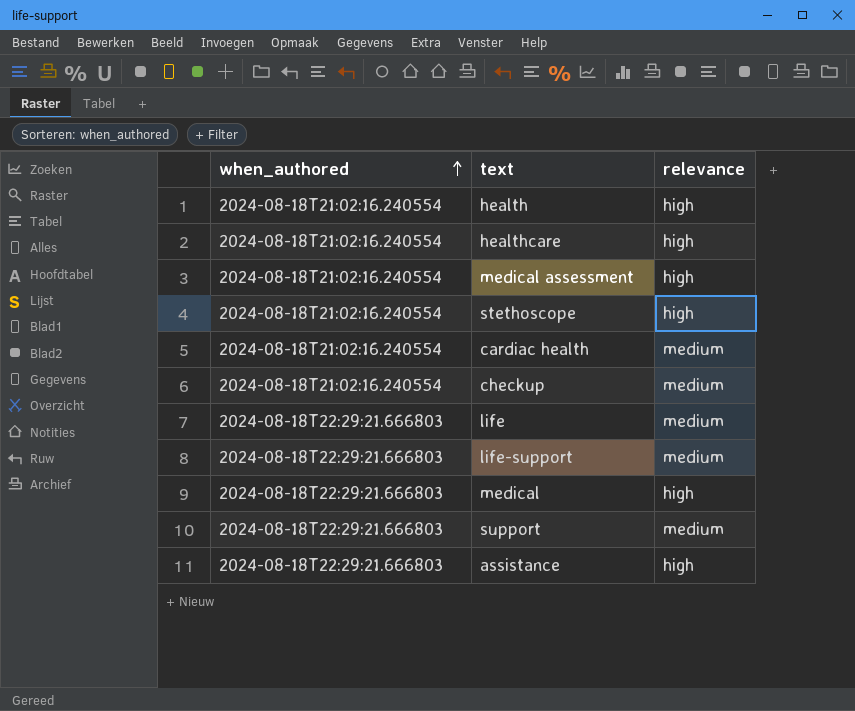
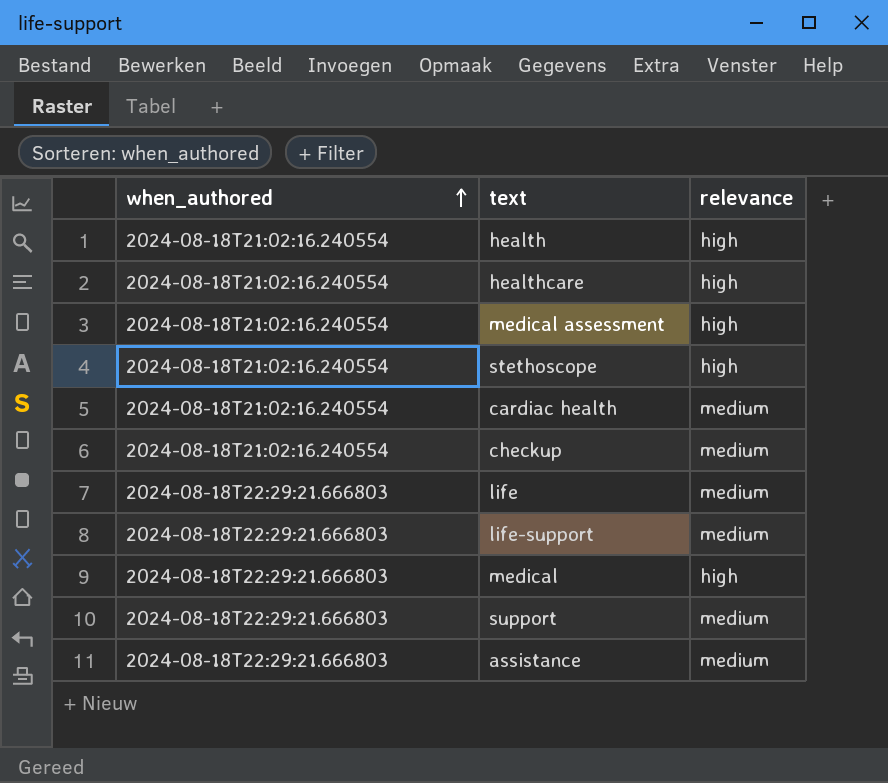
assistance | relevance: high -> medium

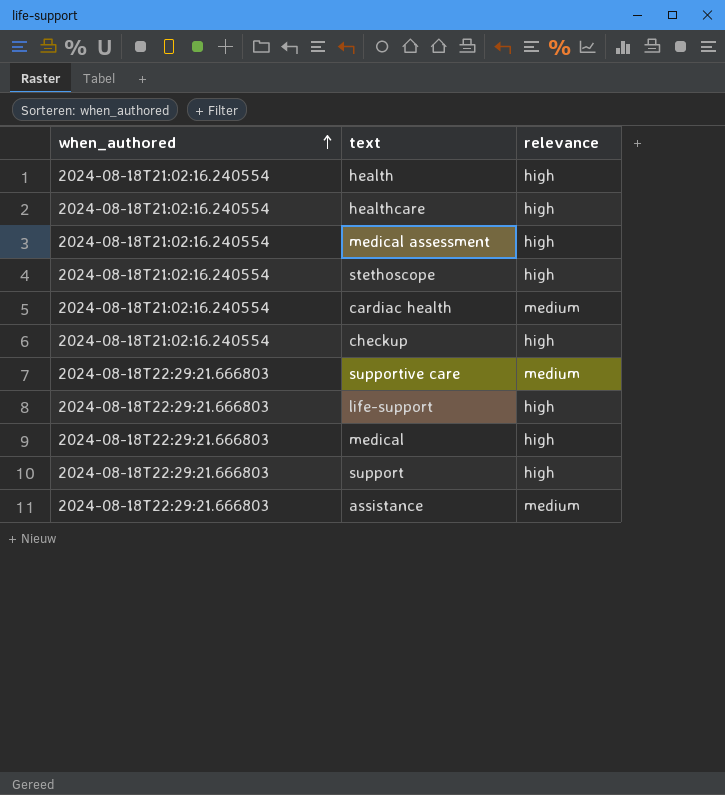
row life: 2024-08-18T22:29:21.666803 | medium -> none
checkup | relevance: medium -> high
row supportive care: none -> 2024-08-18T22:29:21.666803 | medium
life-support | relevance: medium -> high
support | relevance: medium -> high

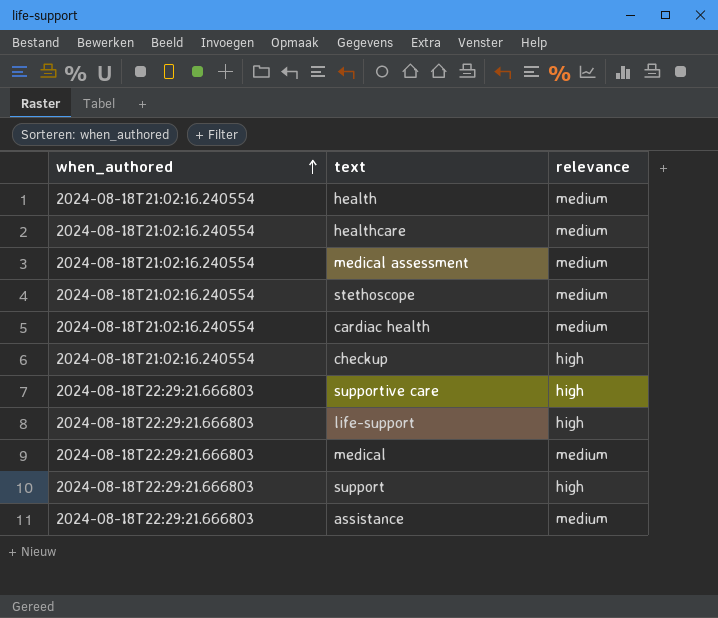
health | relevance: high -> medium
healthcare | relevance: high -> medium
medical assessment | relevance: high -> medium
stethoscope | relevance: high -> medium
supportive care | relevance: medium -> high
medical | relevance: high -> medium

